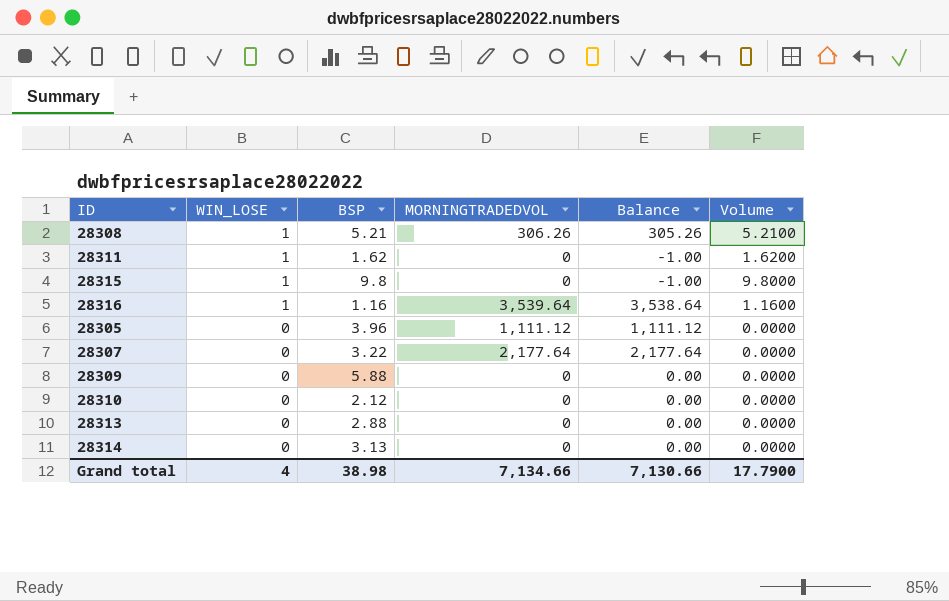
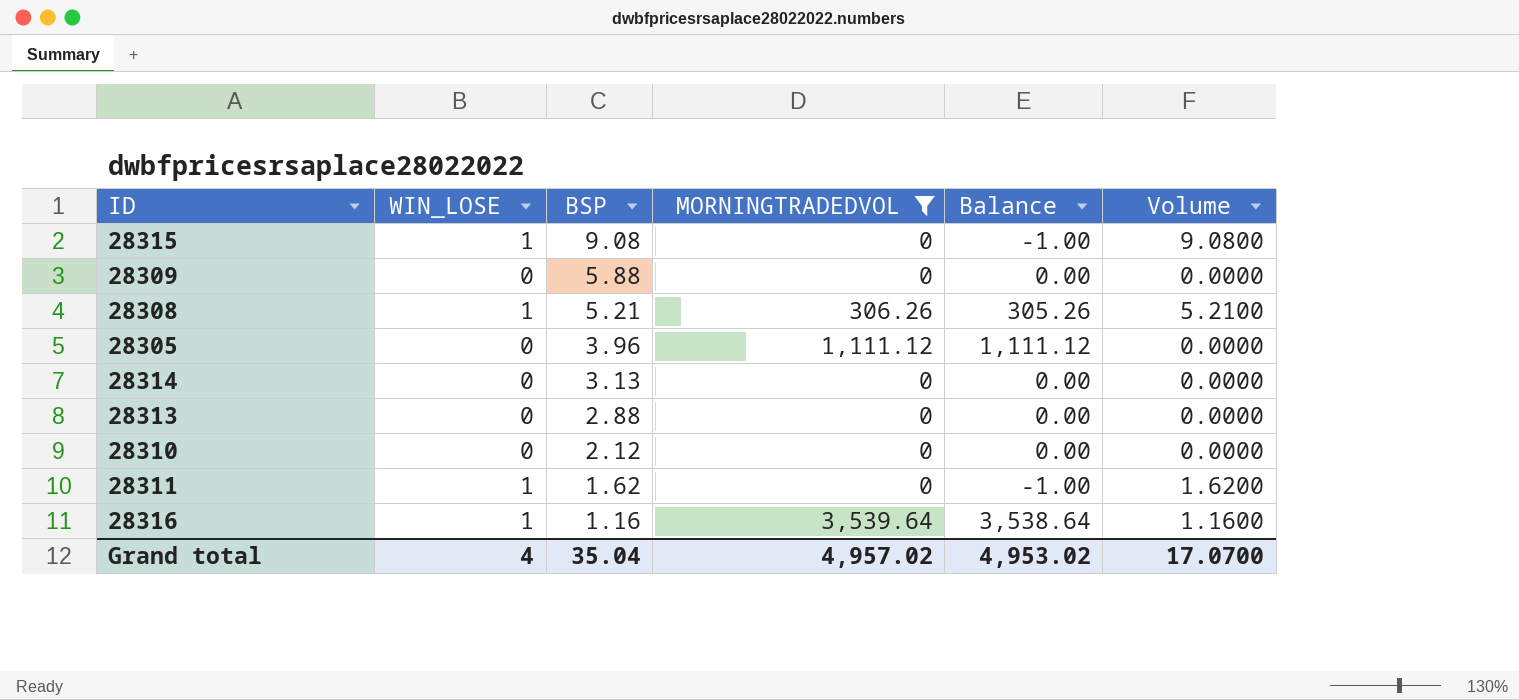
filter: none -> MORNINGTRADEDVOL != 2,177.64
row order: WIN_LOSE descending -> BSP descending
28315 | BSP: 9.8 -> 9.08
28315 | Volume: 9.8000 -> 9.0800
Grand total | BSP: 38.98 -> 35.04
Grand total | MORNINGTRADEDVOL: 7,134.66 -> 4,957.02
Grand total | Balance: 7,130.66 -> 4,953.02
Grand total | Volume: 17.7900 -> 17.0700

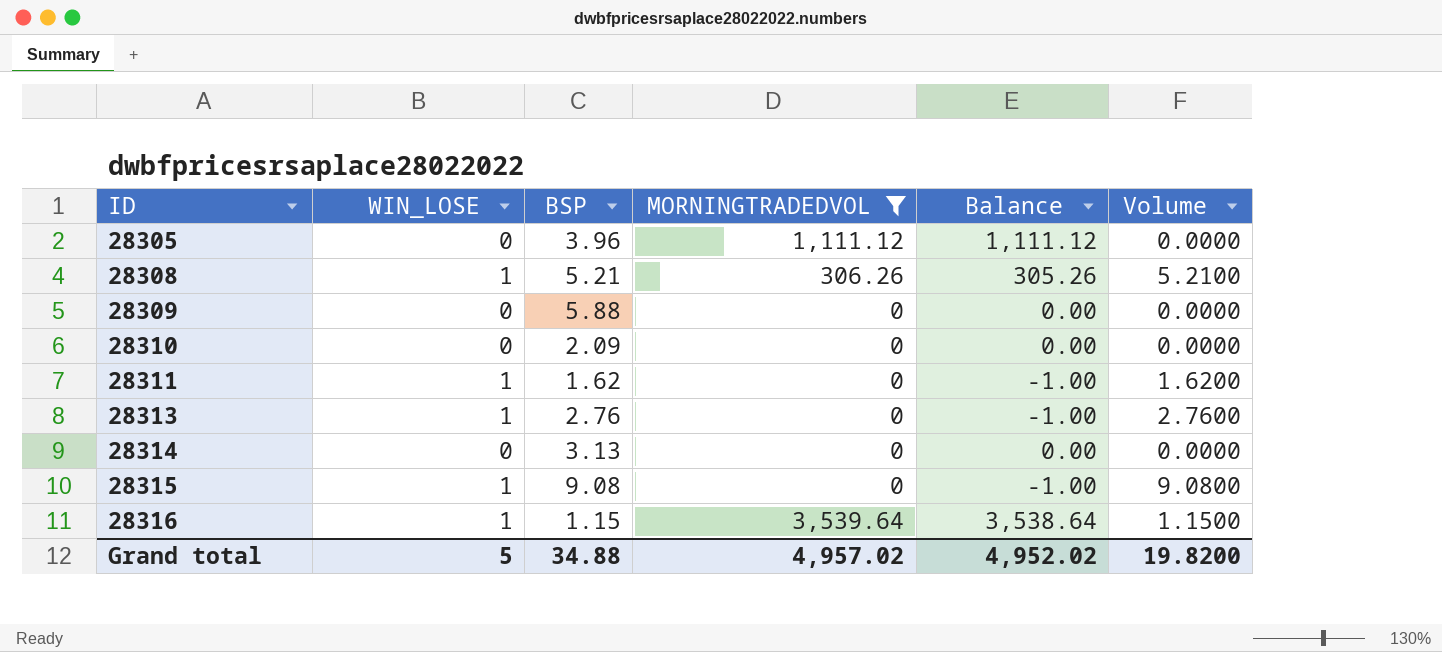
row order: BSP descending -> ID ascending
28310 | BSP: 2.12 -> 2.09
28313 | WIN_LOSE: 0 -> 1
28313 | BSP: 2.88 -> 2.76
28313 | Balance: 0.00 -> -1.00
28313 | Volume: 0.0000 -> 2.7600
28316 | BSP: 1.16 -> 1.15
28316 | Volume: 1.1600 -> 1.1500
Grand total | WIN_LOSE: 4 -> 5
Grand total | BSP: 35.04 -> 34.88
Grand total | Balance: 4,953.02 -> 4,952.02
Grand total | Volume: 17.0700 -> 19.8200

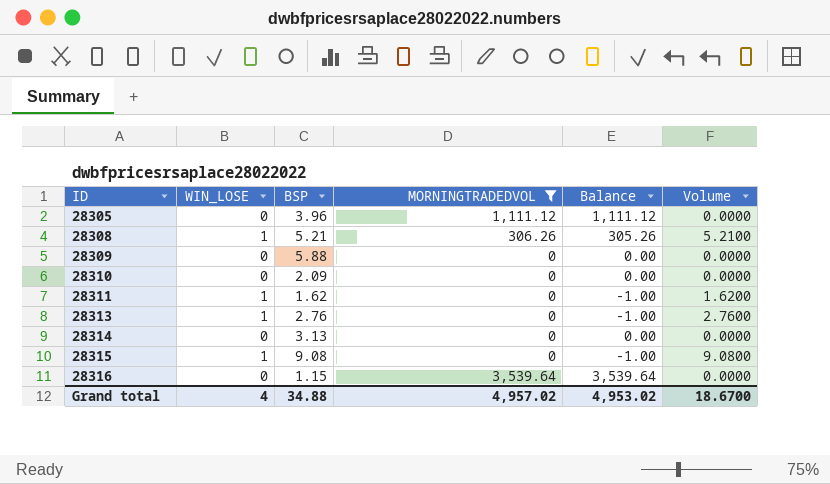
28316 | WIN_LOSE: 1 -> 0
28316 | Balance: 3,538.64 -> 3,539.64
28316 | Volume: 1.1500 -> 0.0000
Grand total | WIN_LOSE: 5 -> 4
Grand total | Balance: 4,952.02 -> 4,953.02
Grand total | Volume: 19.8200 -> 18.6700

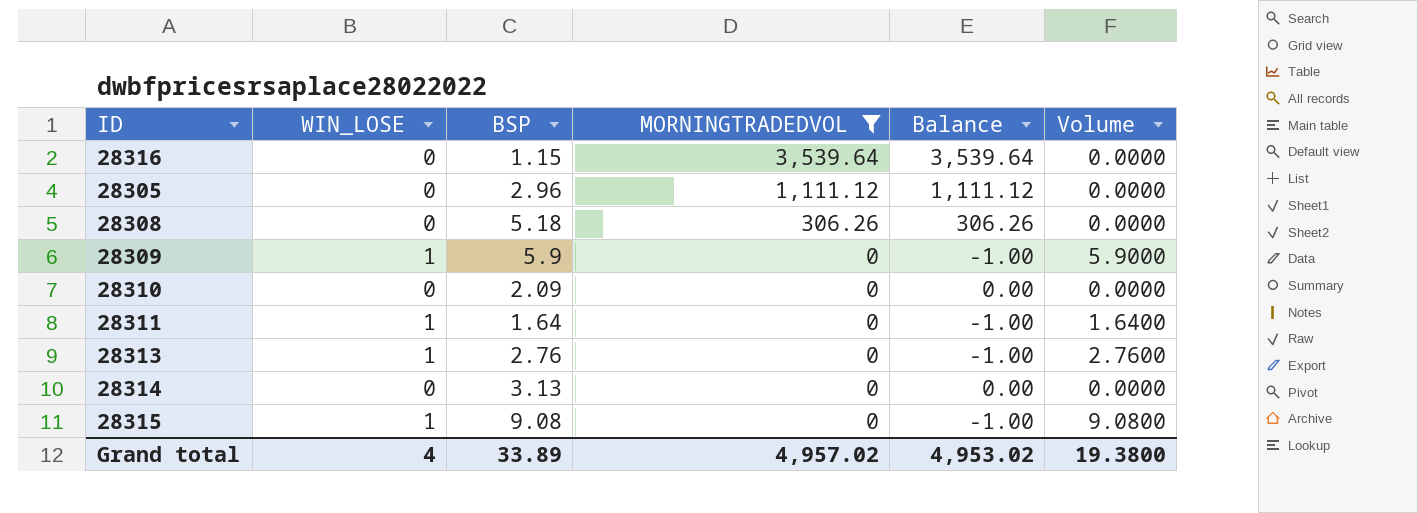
row order: ID ascending -> MORNINGTRADEDVOL descending
28305 | BSP: 3.96 -> 2.96
28308 | WIN_LOSE: 1 -> 0
28308 | BSP: 5.21 -> 5.18
28308 | Balance: 305.26 -> 306.26
28308 | Volume: 5.2100 -> 0.0000
28309 | WIN_LOSE: 0 -> 1
28309 | BSP: 5.88 -> 5.9
28309 | Balance: 0.00 -> -1.00
28309 | Volume: 0.0000 -> 5.9000
28311 | BSP: 1.62 -> 1.64
28311 | Volume: 1.6200 -> 1.6400
Grand total | BSP: 34.88 -> 33.89
Grand total | Volume: 18.6700 -> 19.3800

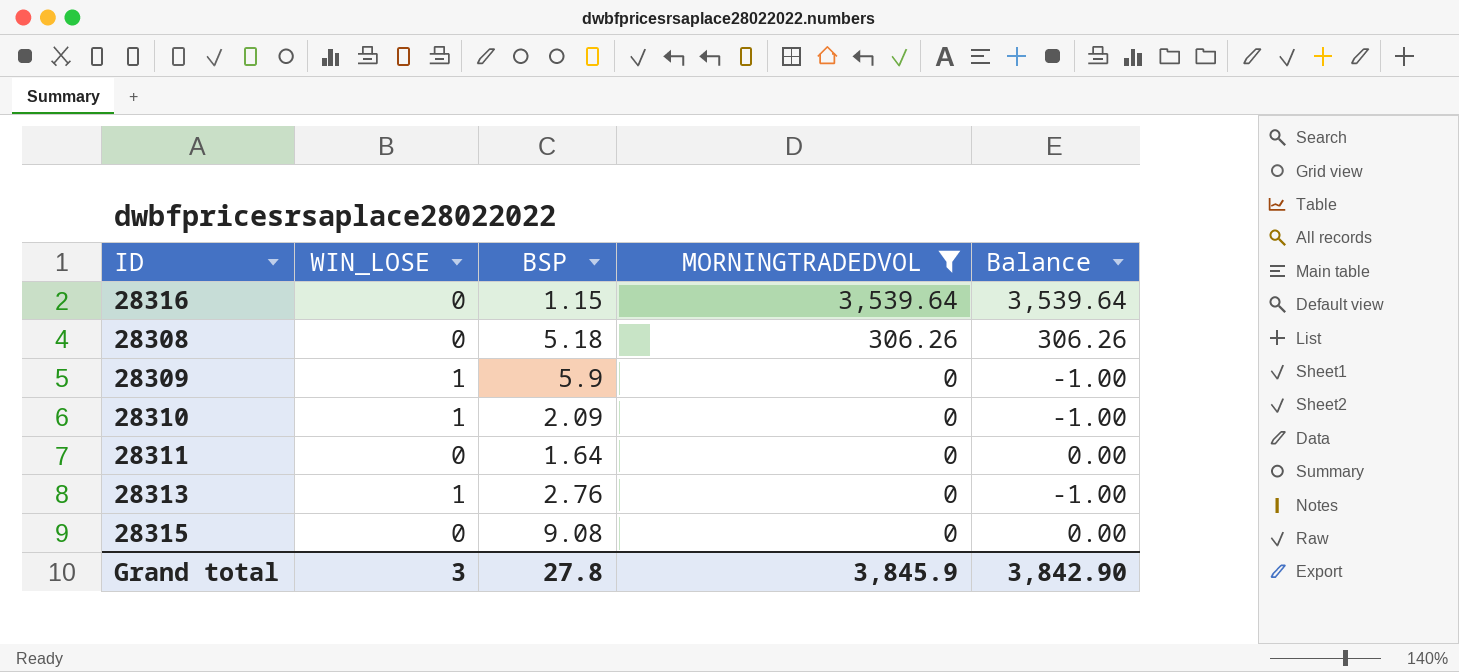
column Volume | formula: [WIN_LOSE] * [BSP] -> none
row 28305: 0 | 2.96 | 1,111.12 | 1,111.12 | 0.0000 -> none
row 28314: 0 | 3.13 | 0 | 0.00 | 0.0000 -> none
28310 | WIN_LOSE: 0 -> 1
28310 | Balance: 0.00 -> -1.00
28311 | WIN_LOSE: 1 -> 0
28311 | Balance: -1.00 -> 0.00
28315 | WIN_LOSE: 1 -> 0
28315 | Balance: -1.00 -> 0.00
Grand total | WIN_LOSE: 4 -> 3
Grand total | BSP: 33.89 -> 27.8
Grand total | MORNINGTRADEDVOL: 4,957.02 -> 3,845.9
Grand total | Balance: 4,953.02 -> 3,842.90

